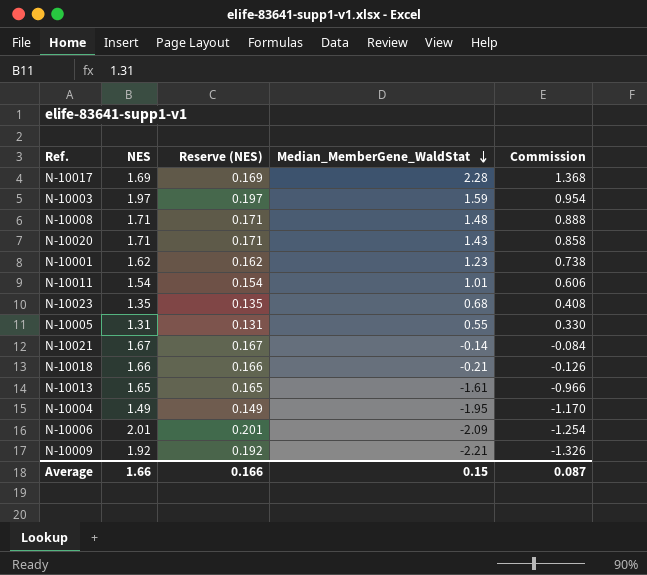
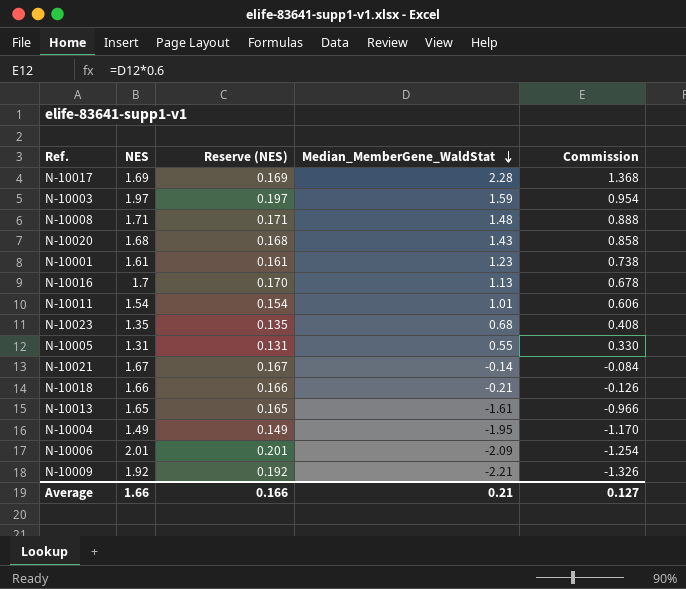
N-10020 | NES: 1.71 -> 1.68
N-10020 | Reserve (NES): 0.171 -> 0.168
N-10001 | NES: 1.62 -> 1.61
N-10001 | Reserve (NES): 0.162 -> 0.161
row N-10016: none -> 1.7 | 0.170 | 1.13 | 0.678
Average | Median_MemberGene_WaldStat: 0.15 -> 0.21
Average | Commission: 0.087 -> 0.127

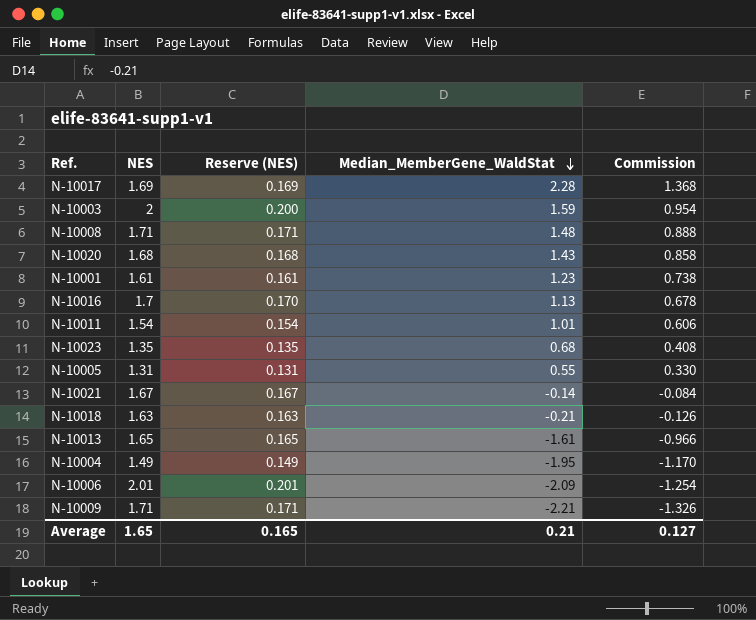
N-10003 | NES: 1.97 -> 2
N-10003 | Reserve (NES): 0.197 -> 0.200
N-10018 | NES: 1.66 -> 1.63
N-10018 | Reserve (NES): 0.166 -> 0.163
N-10009 | NES: 1.92 -> 1.71
N-10009 | Reserve (NES): 0.192 -> 0.171
Average | NES: 1.66 -> 1.65
Average | Reserve (NES): 0.166 -> 0.165

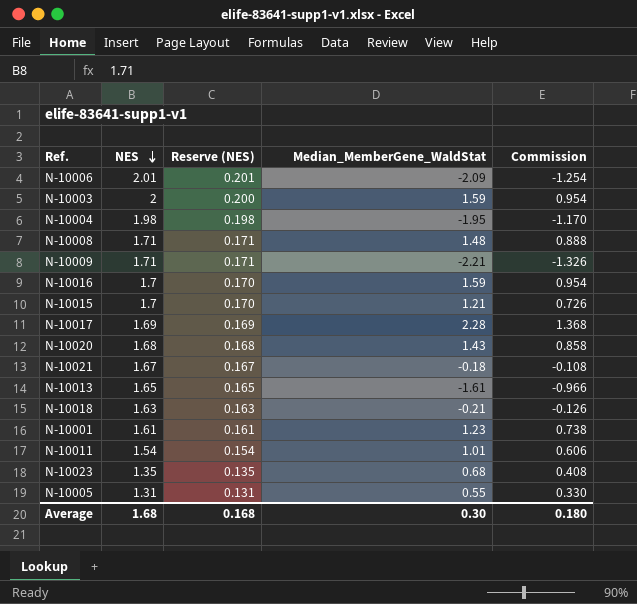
row order: Median_MemberGene_WaldStat descending -> NES descending
N-10004 | NES: 1.49 -> 1.98
N-10004 | Reserve (NES): 0.149 -> 0.198
N-10016 | Median_MemberGene_WaldStat: 1.13 -> 1.59
N-10016 | Commission: 0.678 -> 0.954
row N-10015: none -> 1.7 | 0.170 | 1.21 | 0.726
N-10021 | Median_MemberGene_WaldStat: -0.14 -> -0.18
N-10021 | Commission: -0.084 -> -0.108
Average | NES: 1.65 -> 1.68
Average | Reserve (NES): 0.165 -> 0.168
Average | Median_MemberGene_WaldStat: 0.21 -> 0.30
Average | Commission: 0.127 -> 0.180

